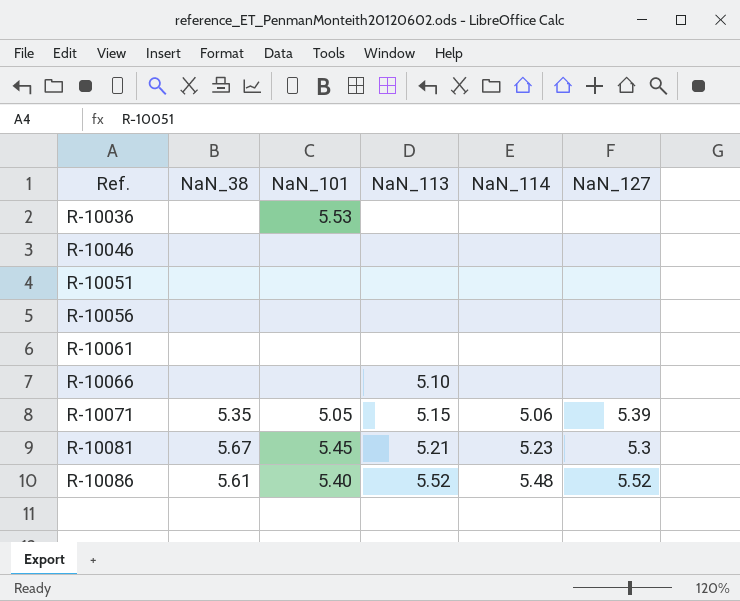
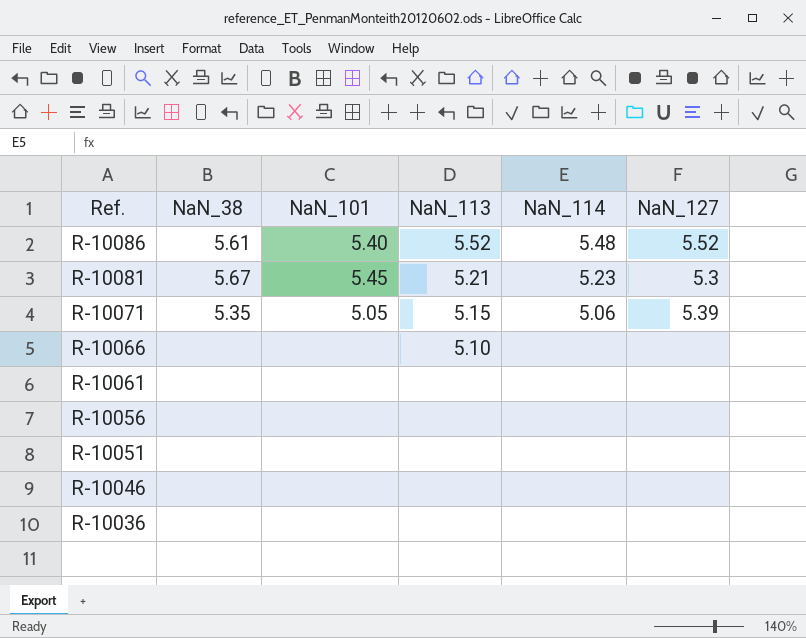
row order: Ref. ascending -> Ref. descending
R-10036 | NaN_101: 5.53 -> none

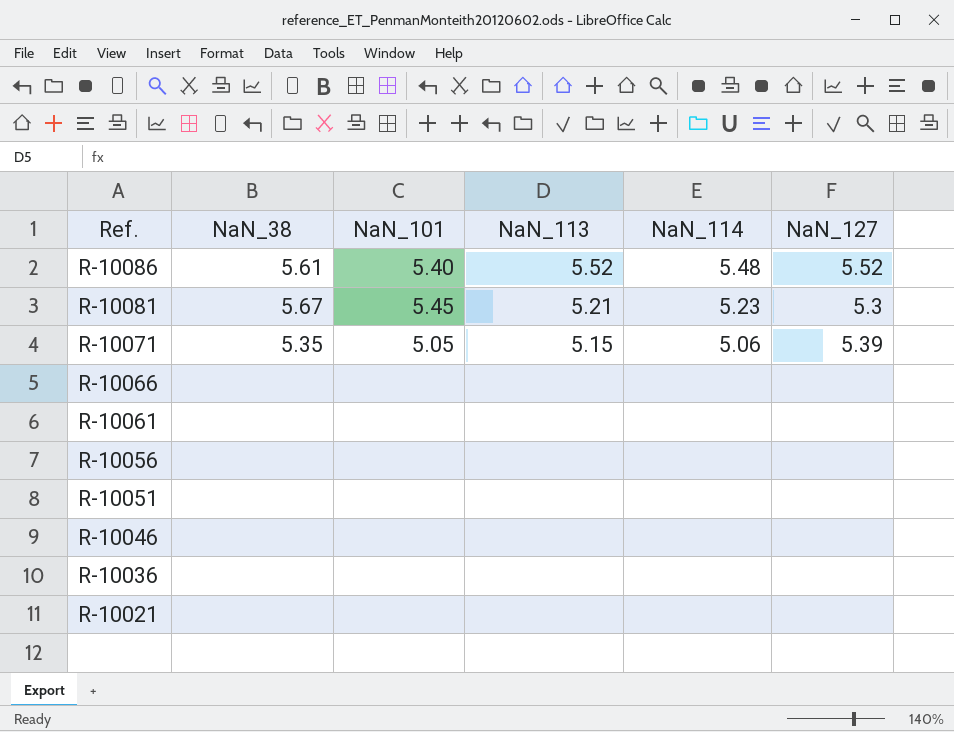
R-10066 | NaN_113: 5.10 -> none
row R-10021: none -> none | none | none | none | none

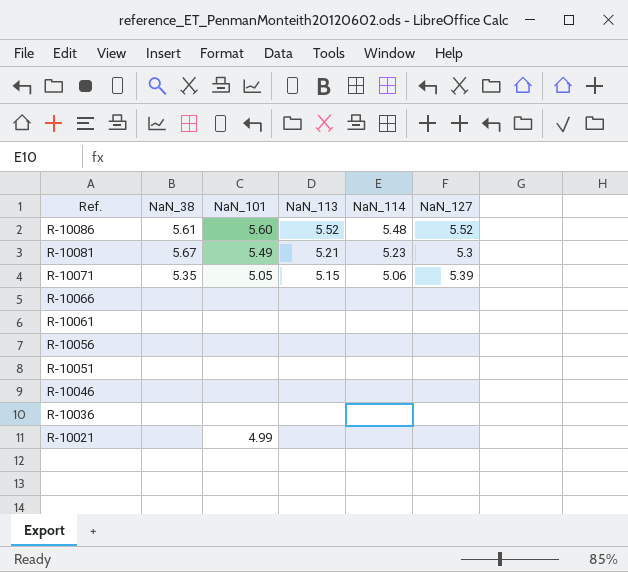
R-10086 | NaN_101: 5.40 -> 5.60
R-10081 | NaN_101: 5.45 -> 5.49
R-10021 | NaN_101: none -> 4.99

